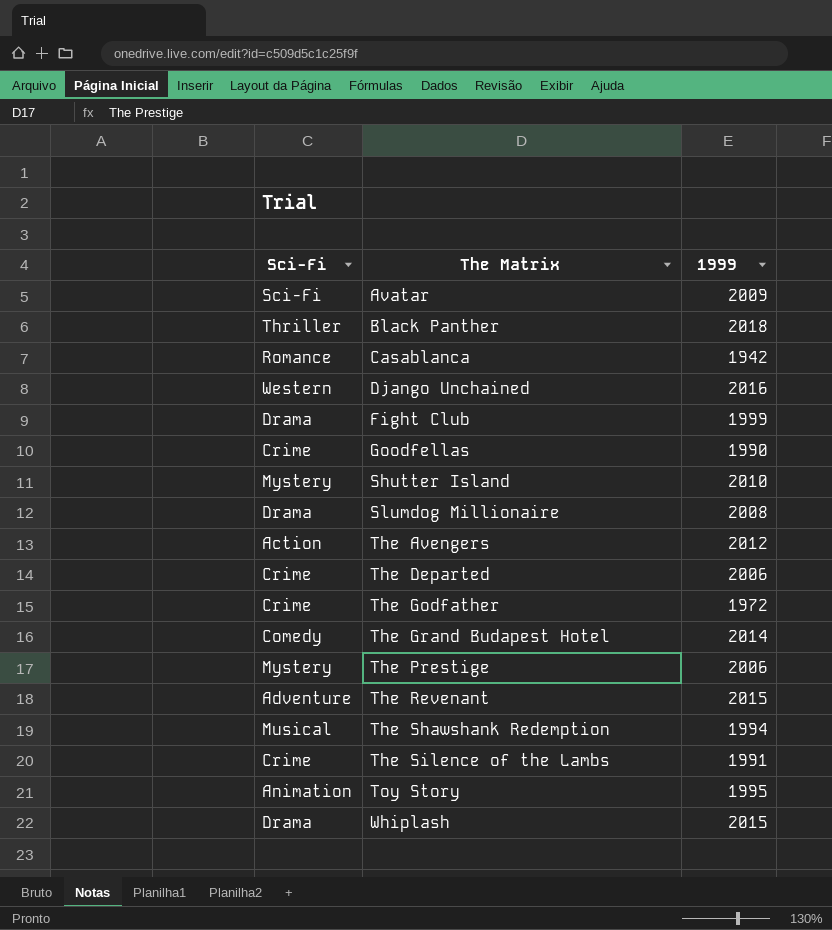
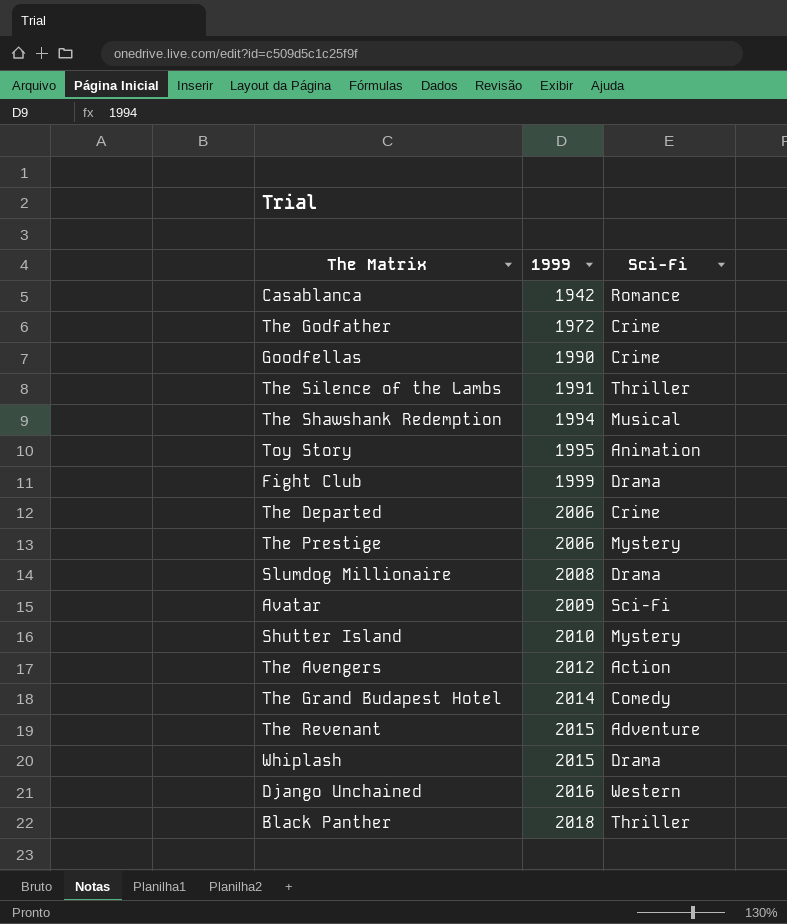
row order: The Matrix ascending -> 1999 ascending
column Sci-Fi | position: 1 -> 3
The Silence of the Lambs | Sci-Fi: Crime -> Thriller

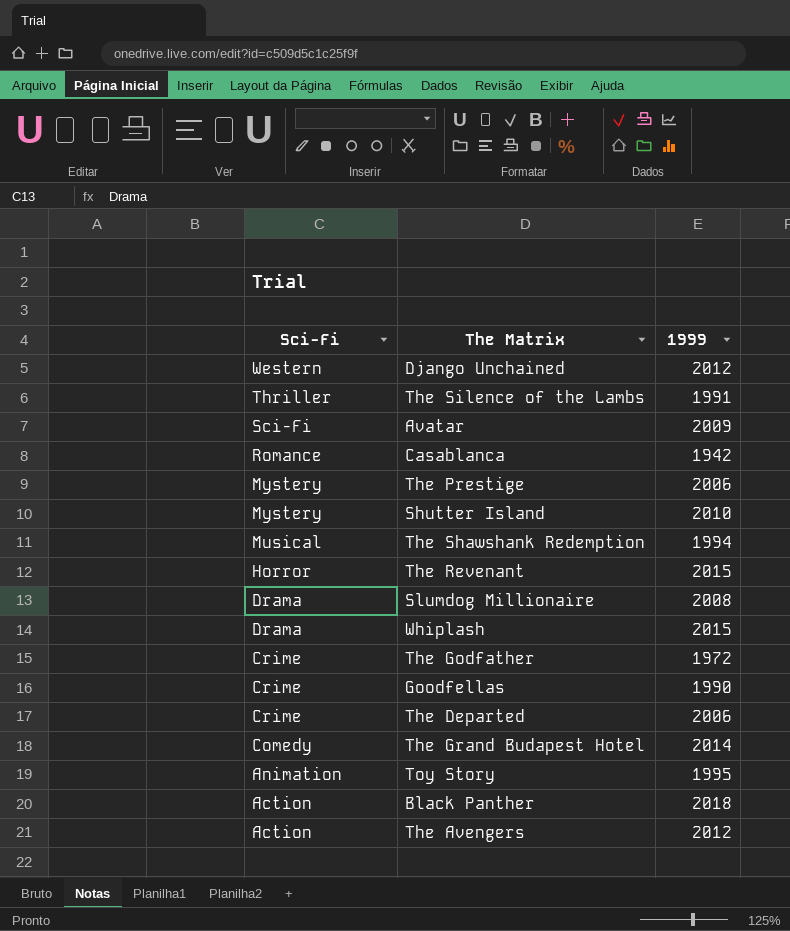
row order: 1999 ascending -> Sci-Fi descending
column Sci-Fi | position: 3 -> 1
row Fight Club: 1999 | Drama -> none
Django Unchained | 1999: 2016 -> 2012
The Revenant | Sci-Fi: Adventure -> Horror
Black Panther | Sci-Fi: Thriller -> Action

